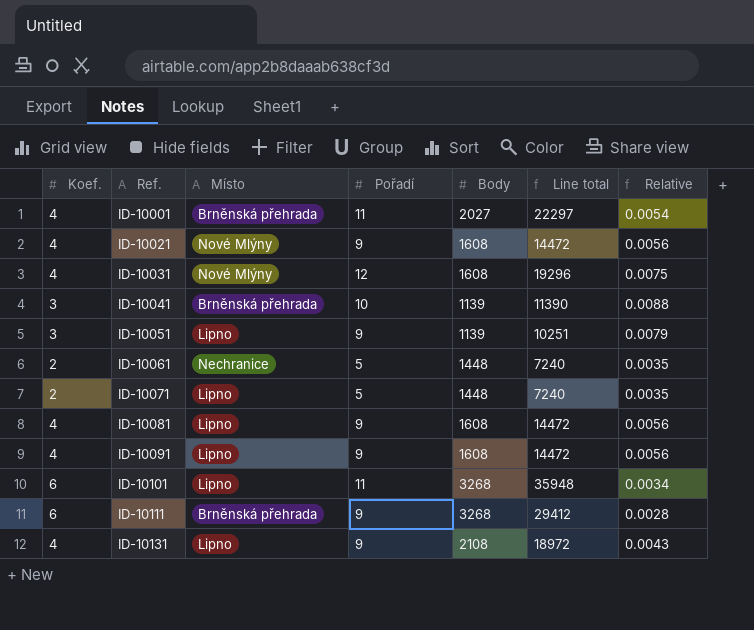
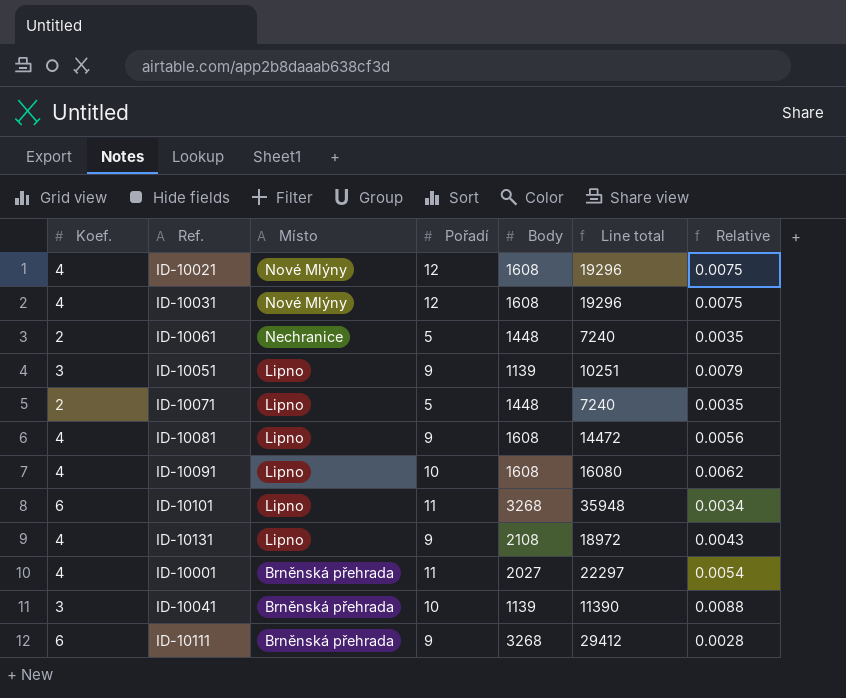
row order: Ref. ascending -> Místo descending
ID-10021 | Pořadí: 9 -> 12
ID-10021 | Line total: 14472 -> 19296
ID-10021 | Relative: 0.0056 -> 0.0075
ID-10091 | Pořadí: 9 -> 10
ID-10091 | Line total: 14472 -> 16080
ID-10091 | Relative: 0.0056 -> 0.0062

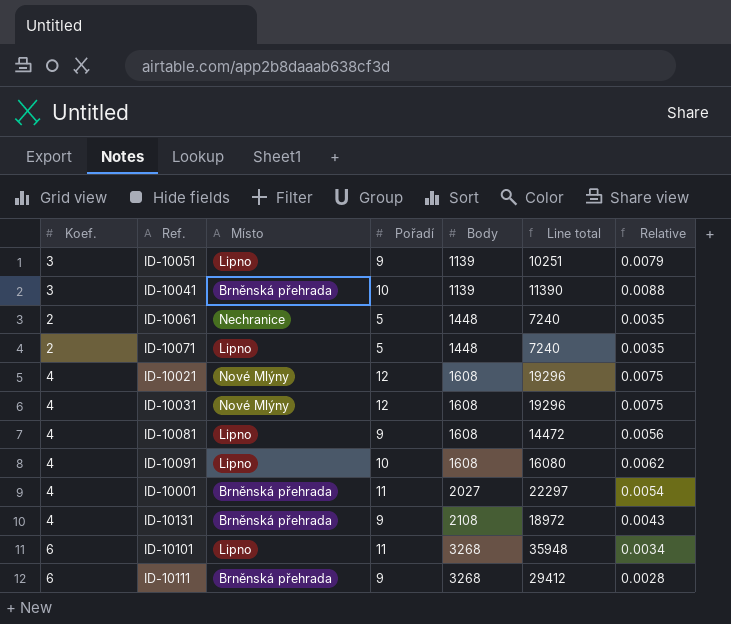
row order: Místo descending -> Body ascending
ID-10131 | Místo: Lipno -> Brněnská přehrada

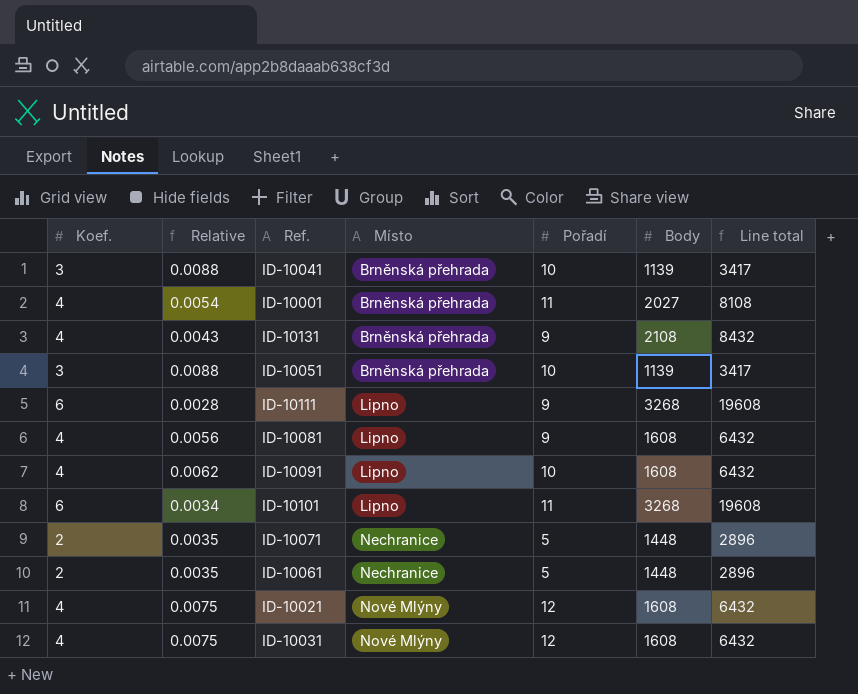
row order: Body ascending -> Místo ascending
column Relative | position: 7 -> 2
column Line total | formula: [Pořadí] * [Body] -> [Koef.] * [Body]
ID-10051 | Relative: 0.0079 -> 0.0088
ID-10051 | Místo: Lipno -> Brněnská přehrada
ID-10051 | Pořadí: 9 -> 10
ID-10111 | Místo: Brněnská přehrada -> Lipno
ID-10071 | Místo: Lipno -> Nechranice

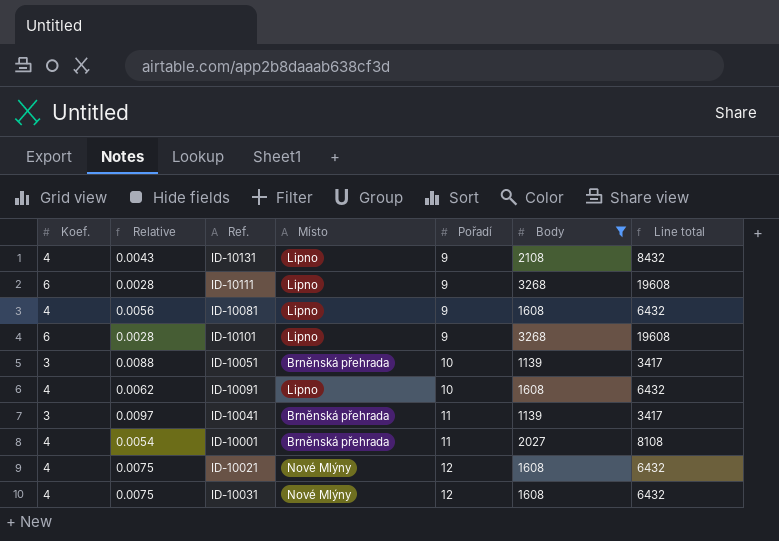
filter: none -> Body != 1448
row order: Místo ascending -> Pořadí ascending
ID-10131 | Místo: Brněnská přehrada -> Lipno
ID-10101 | Relative: 0.0034 -> 0.0028
ID-10101 | Pořadí: 11 -> 9
ID-10041 | Relative: 0.0088 -> 0.0097
ID-10041 | Pořadí: 10 -> 11

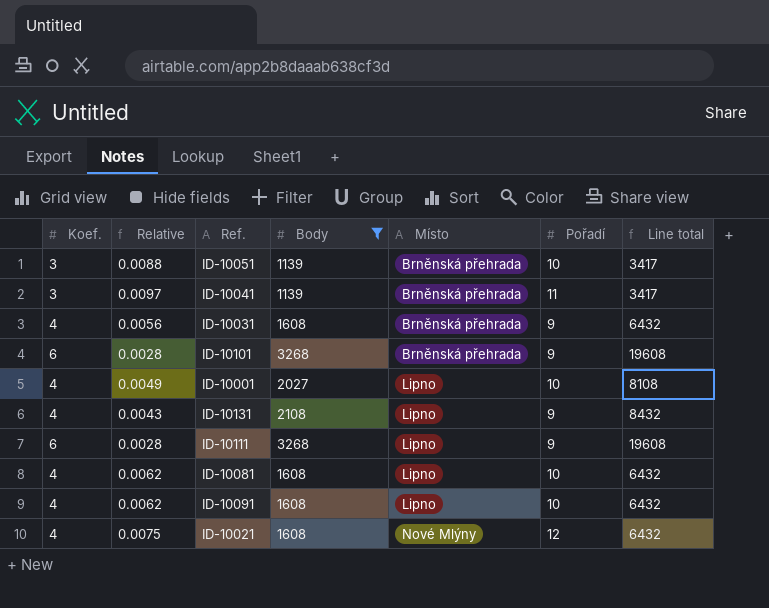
row order: Pořadí ascending -> Místo ascending
column Body | position: 6 -> 4
ID-10031 | Relative: 0.0075 -> 0.0056
ID-10031 | Místo: Nové Mlýny -> Brněnská přehrada
ID-10031 | Pořadí: 12 -> 9
ID-10101 | Místo: Lipno -> Brněnská přehrada
ID-10001 | Relative: 0.0054 -> 0.0049
ID-10001 | Místo: Brněnská přehrada -> Lipno
ID-10001 | Pořadí: 11 -> 10
ID-10081 | Relative: 0.0056 -> 0.0062
ID-10081 | Pořadí: 9 -> 10

